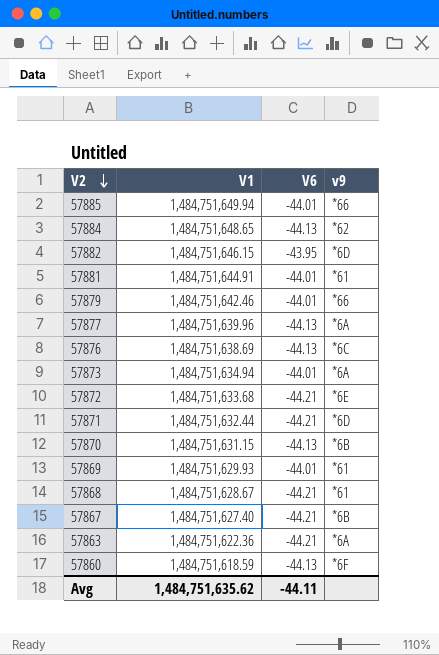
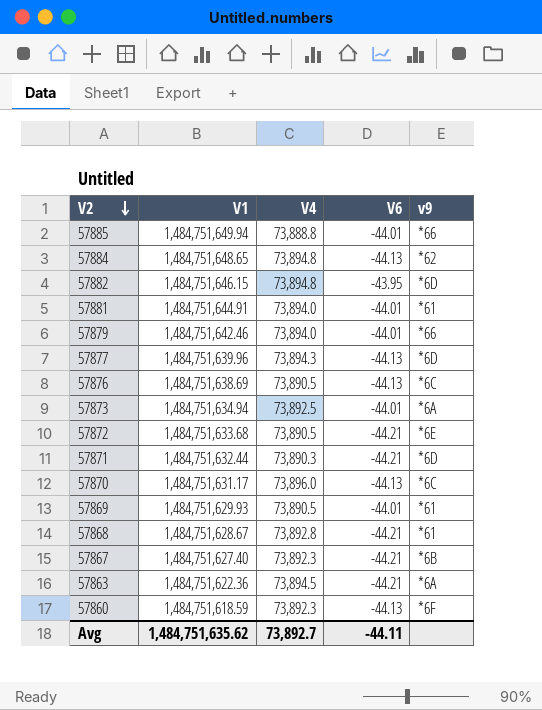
column V4 | position: none -> 3
57877 | v9: *6A -> *6D
57870 | V1: 1,484,751,631.15 -> 1,484,751,631.17
57870 | v9: *6B -> *6C

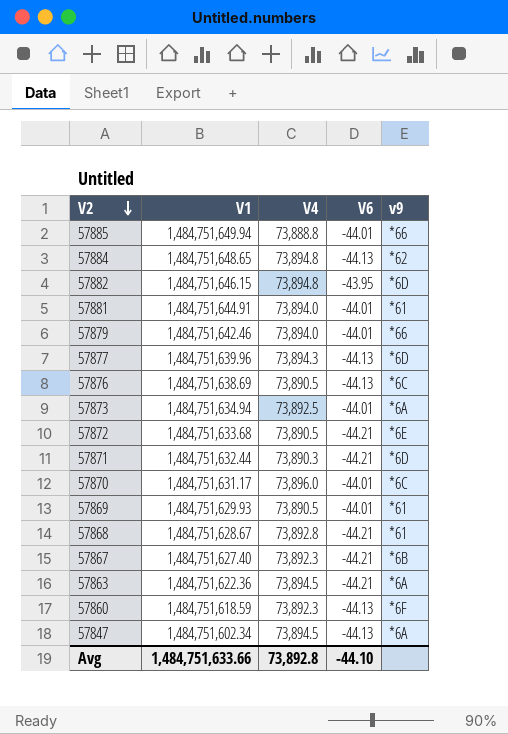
57870 | V6: -44.13 -> -44.01
row 57847: none -> 1,484,751,602.34 | 73,894.5 | -44.13 | *6A
Avg | V1: 1,484,751,635.62 -> 1,484,751,633.66
Avg | V4: 73,892.7 -> 73,892.8
Avg | V6: -44.11 -> -44.10

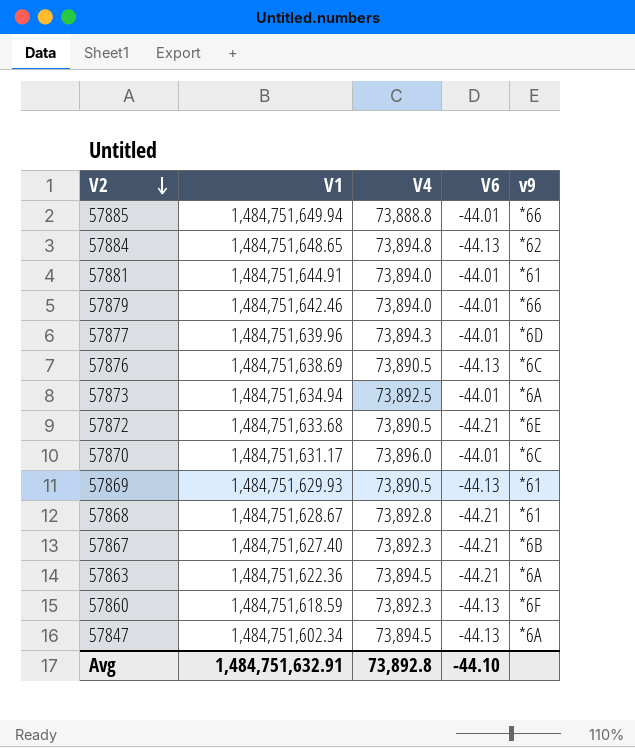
row 57882: 1,484,751,646.15 | 73,894.8 | -43.95 | *6D -> none
row 57871: 1,484,751,632.44 | 73,890.3 | -44.21 | *6D -> none
57877 | V6: -44.13 -> -44.01
57869 | V6: -44.01 -> -44.13
Avg | V1: 1,484,751,633.66 -> 1,484,751,632.91

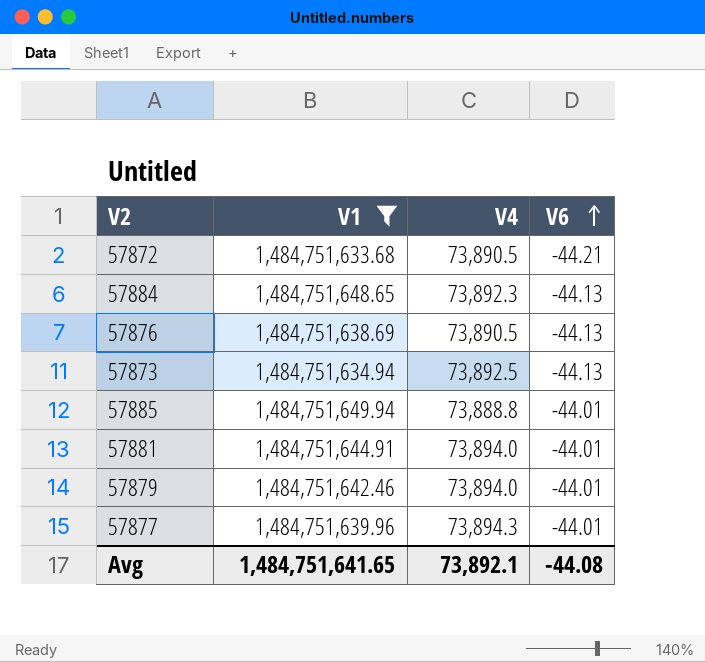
filter: none -> V1 >= 1,484,751,633.68
row order: V2 descending -> V6 ascending
column v9 | position: 5 -> none
57884 | V4: 73,894.8 -> 73,892.3
57873 | V6: -44.01 -> -44.13
Avg | V1: 1,484,751,632.91 -> 1,484,751,641.65
Avg | V4: 73,892.8 -> 73,892.1
Avg | V6: -44.10 -> -44.08

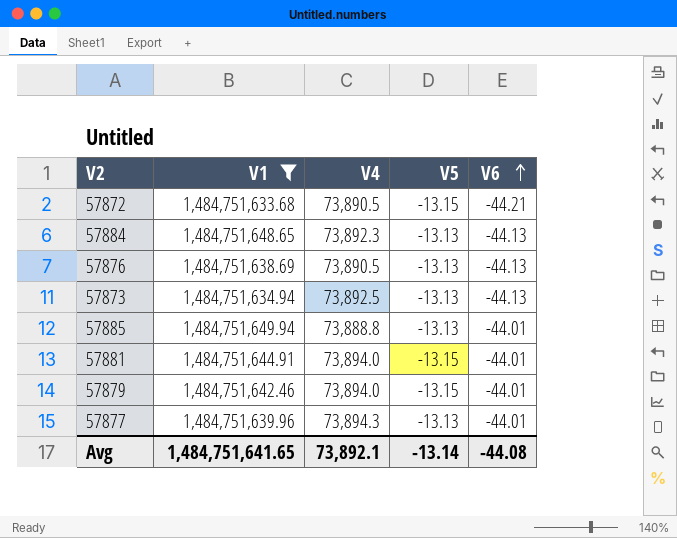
column V5 | position: none -> 4

